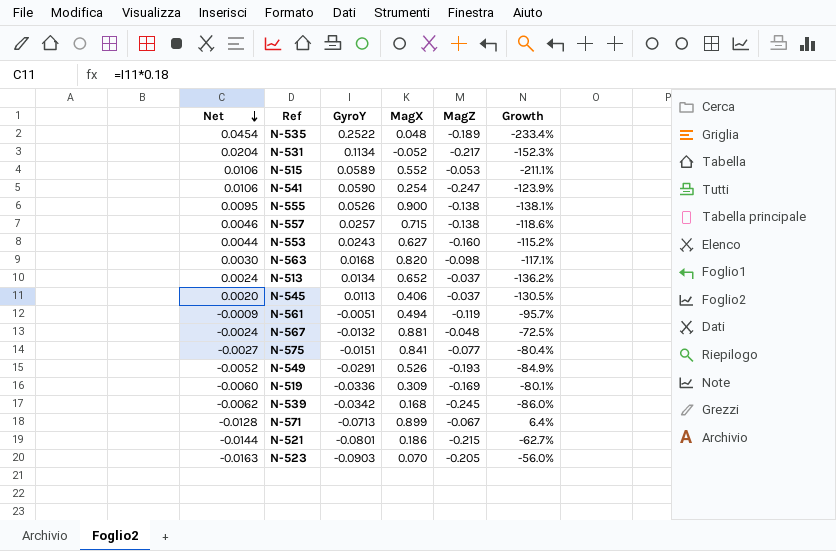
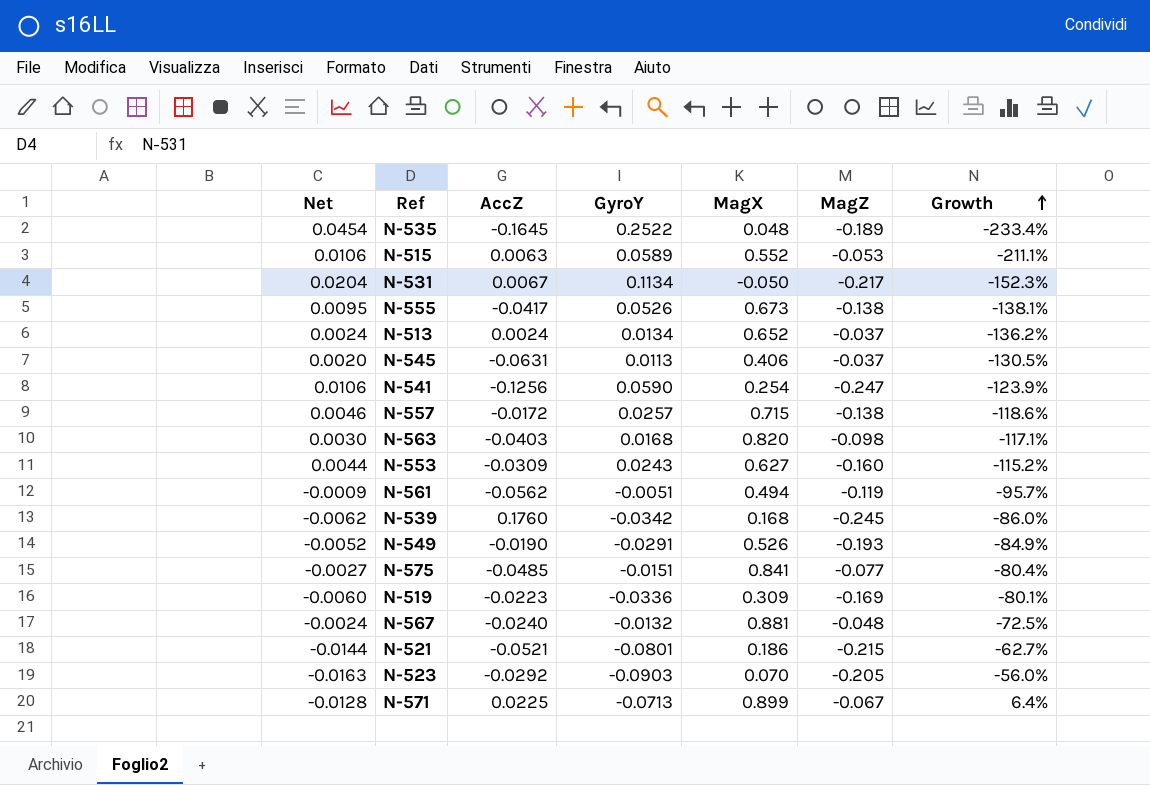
row order: Net descending -> Growth ascending
column AccZ | position: none -> 3
N-531 | MagX: -0.052 -> -0.050
N-555 | MagX: 0.900 -> 0.673

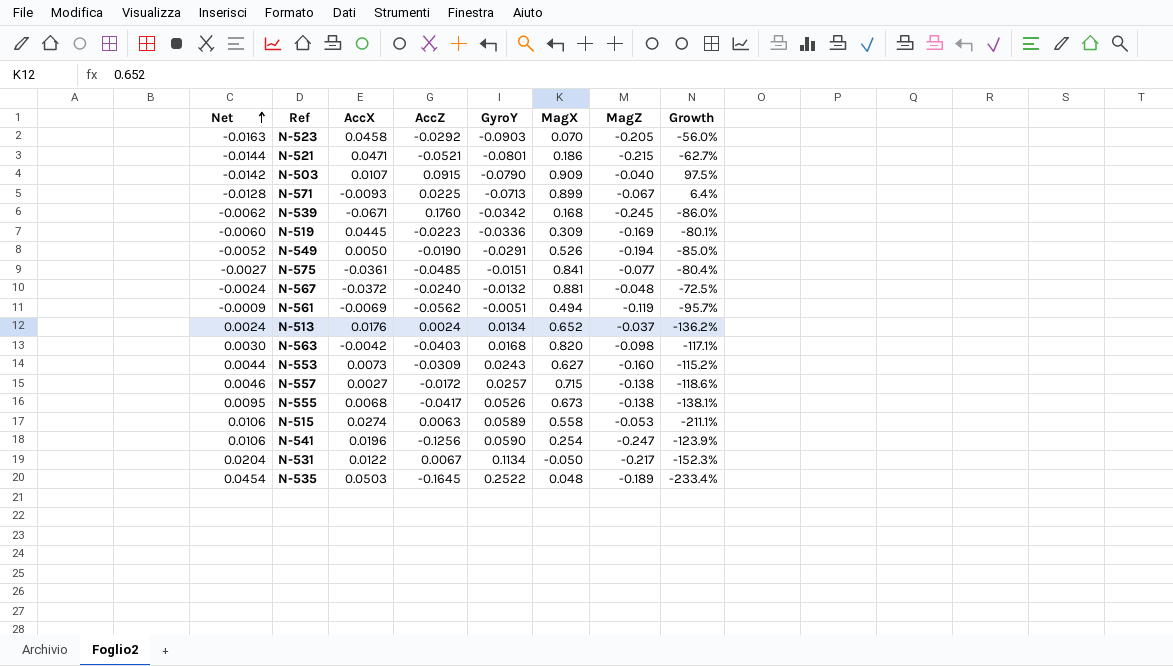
row order: Growth ascending -> Net ascending
column AccX | position: none -> 3
row N-545: 0.0020 | -0.0631 | 0.0113 | 0.406 | -0.037 | -130.5% -> none
row N-503: none -> -0.0142 | 0.0107 | 0.0915 | -0.0790 | 0.909 | -0.040 | 97.5%
N-549 | MagZ: -0.193 -> -0.194
N-549 | Growth: -84.9% -> -85.0%
N-515 | MagX: 0.552 -> 0.558

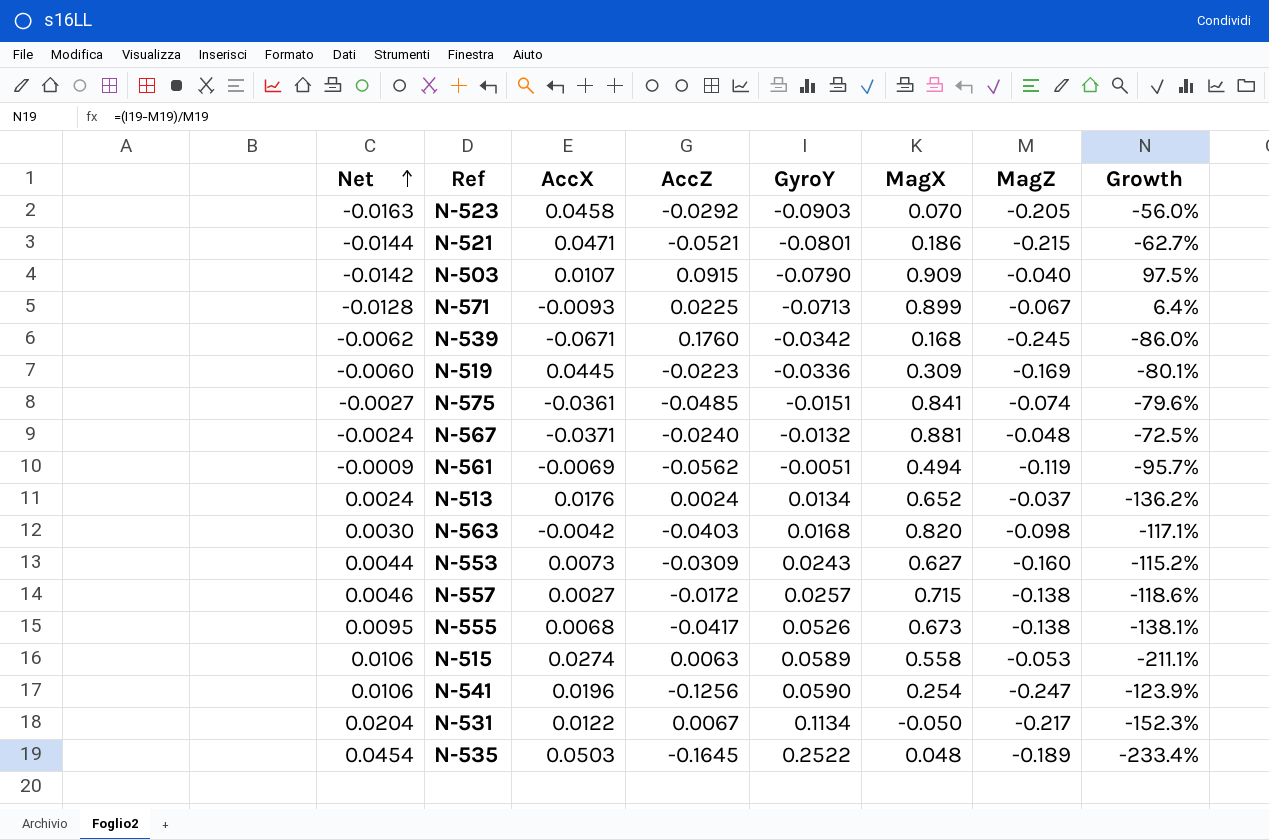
row N-549: -0.0052 | 0.0050 | -0.0190 | -0.0291 | 0.526 | -0.194 | -85.0% -> none
N-575 | MagZ: -0.077 -> -0.074
N-575 | Growth: -80.4% -> -79.6%
N-567 | AccX: -0.0372 -> -0.0371

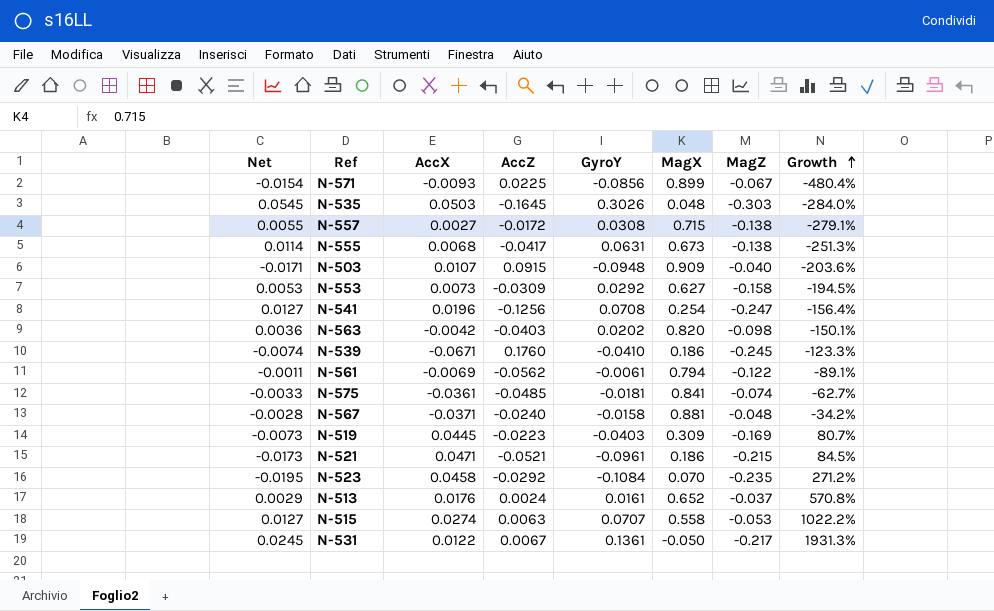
row order: Net ascending -> Growth ascending
column Growth | formula: ([GyroY] - [MagZ]) / [MagZ] -> ([GyroY] - [AccZ]) / [AccZ]
N-571 | Net: -0.0128 -> -0.0154
N-571 | GyroY: -0.0713 -> -0.0856
N-535 | Net: 0.0454 -> 0.0545
N-535 | GyroY: 0.2522 -> 0.3026
N-535 | MagZ: -0.189 -> -0.303
N-557 | Net: 0.0046 -> 0.0055
N-557 | GyroY: 0.0257 -> 0.0308
N-555 | Net: 0.0095 -> 0.0114
N-555 | GyroY: 0.0526 -> 0.0631
N-503 | Net: -0.0142 -> -0.0171
N-503 | GyroY: -0.0790 -> -0.0948
N-553 | Net: 0.0044 -> 0.0053
N-553 | GyroY: 0.0243 -> 0.0292
N-553 | MagZ: -0.160 -> -0.158
N-541 | Net: 0.0106 -> 0.0127
N-541 | GyroY: 0.0590 -> 0.0708
N-563 | Net: 0.0030 -> 0.0036
N-563 | GyroY: 0.0168 -> 0.0202
N-539 | Net: -0.0062 -> -0.0074
N-539 | GyroY: -0.0342 -> -0.0410
N-539 | MagX: 0.168 -> 0.186
N-561 | Net: -0.0009 -> -0.0011
N-561 | GyroY: -0.0051 -> -0.0061
N-561 | MagX: 0.494 -> 0.794
N-561 | MagZ: -0.119 -> -0.122
N-575 | Net: -0.0027 -> -0.0033
N-575 | GyroY: -0.0151 -> -0.0181
N-567 | Net: -0.0024 -> -0.0028
N-567 | GyroY: -0.0132 -> -0.0158
N-519 | Net: -0.0060 -> -0.0073
N-519 | GyroY: -0.0336 -> -0.0403
N-521 | Net: -0.0144 -> -0.0173
N-521 | GyroY: -0.0801 -> -0.0961
N-523 | Net: -0.0163 -> -0.0195
N-523 | GyroY: -0.0903 -> -0.1084
N-523 | MagZ: -0.205 -> -0.235
N-513 | Net: 0.0024 -> 0.0029
N-513 | GyroY: 0.0134 -> 0.0161
N-515 | Net: 0.0106 -> 0.0127
N-515 | GyroY: 0.0589 -> 0.0707
N-531 | Net: 0.0204 -> 0.0245
N-531 | GyroY: 0.1134 -> 0.1361

